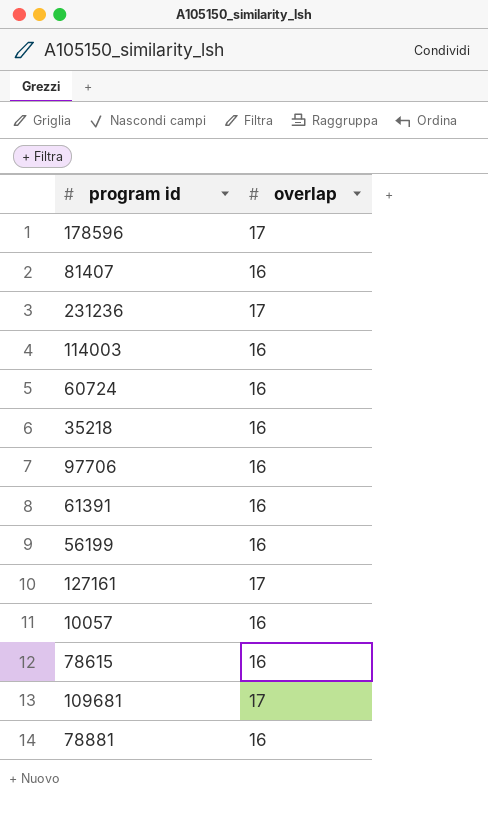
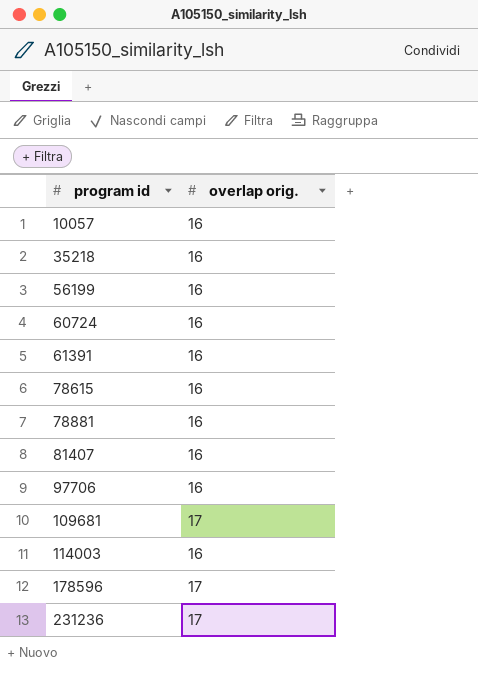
row order: none -> program id ascending
column name: overlap -> overlap orig.
row 127161: 17 -> none

